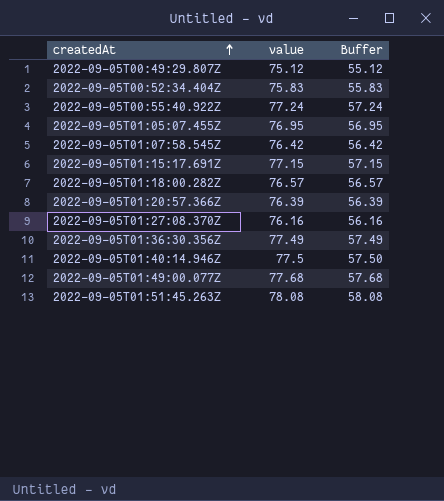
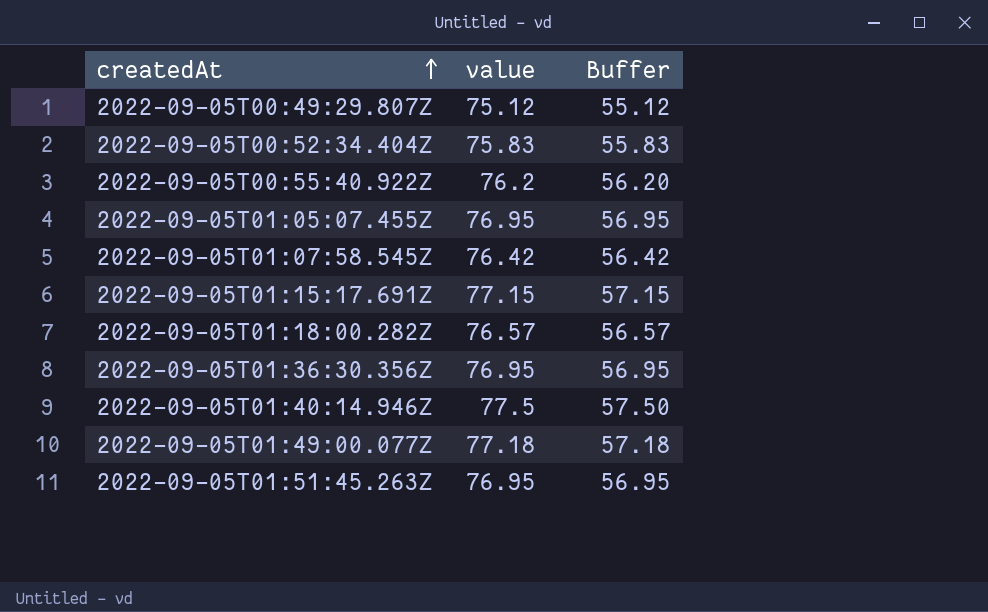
row 2022-09-05T01:20:57.366Z: 76.39 | 56.39 -> none
row 2022-09-05T01:27:08.370Z: 76.16 | 56.16 -> none
2022-09-05T00:55:40.922Z | value: 77.24 -> 76.2
2022-09-05T00:55:40.922Z | Buffer: 57.24 -> 56.20
2022-09-05T01:36:30.356Z | value: 77.49 -> 76.95
2022-09-05T01:36:30.356Z | Buffer: 57.49 -> 56.95
2022-09-05T01:49:00.077Z | value: 77.68 -> 77.18
2022-09-05T01:49:00.077Z | Buffer: 57.68 -> 57.18
2022-09-05T01:51:45.263Z | value: 78.08 -> 76.95
2022-09-05T01:51:45.263Z | Buffer: 58.08 -> 56.95

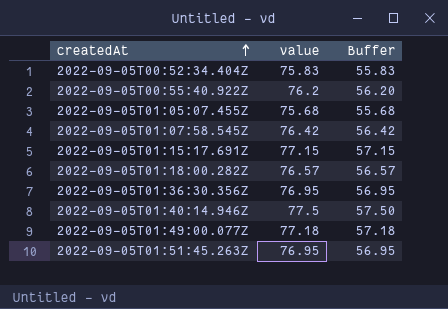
row 2022-09-05T00:49:29.807Z: 75.12 | 55.12 -> none
2022-09-05T01:05:07.455Z | value: 76.95 -> 75.68
2022-09-05T01:05:07.455Z | Buffer: 56.95 -> 55.68

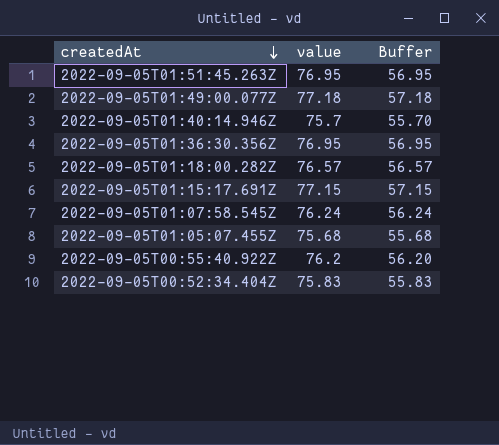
row order: createdAt ascending -> createdAt descending
2022-09-05T01:40:14.946Z | value: 77.5 -> 75.7
2022-09-05T01:40:14.946Z | Buffer: 57.50 -> 55.70
2022-09-05T01:07:58.545Z | value: 76.42 -> 76.24
2022-09-05T01:07:58.545Z | Buffer: 56.42 -> 56.24

